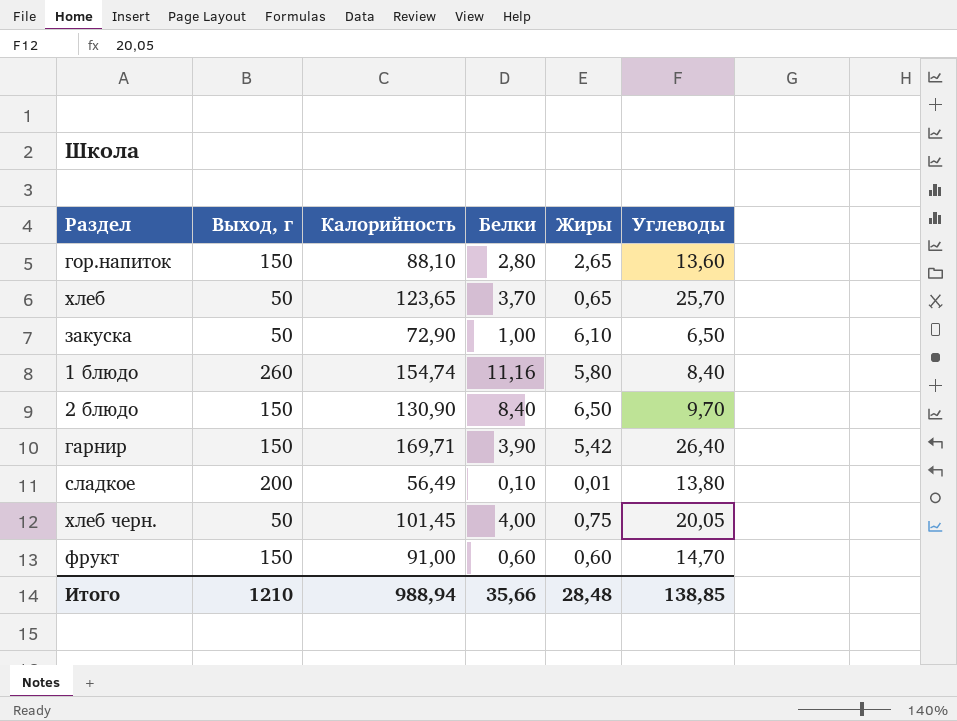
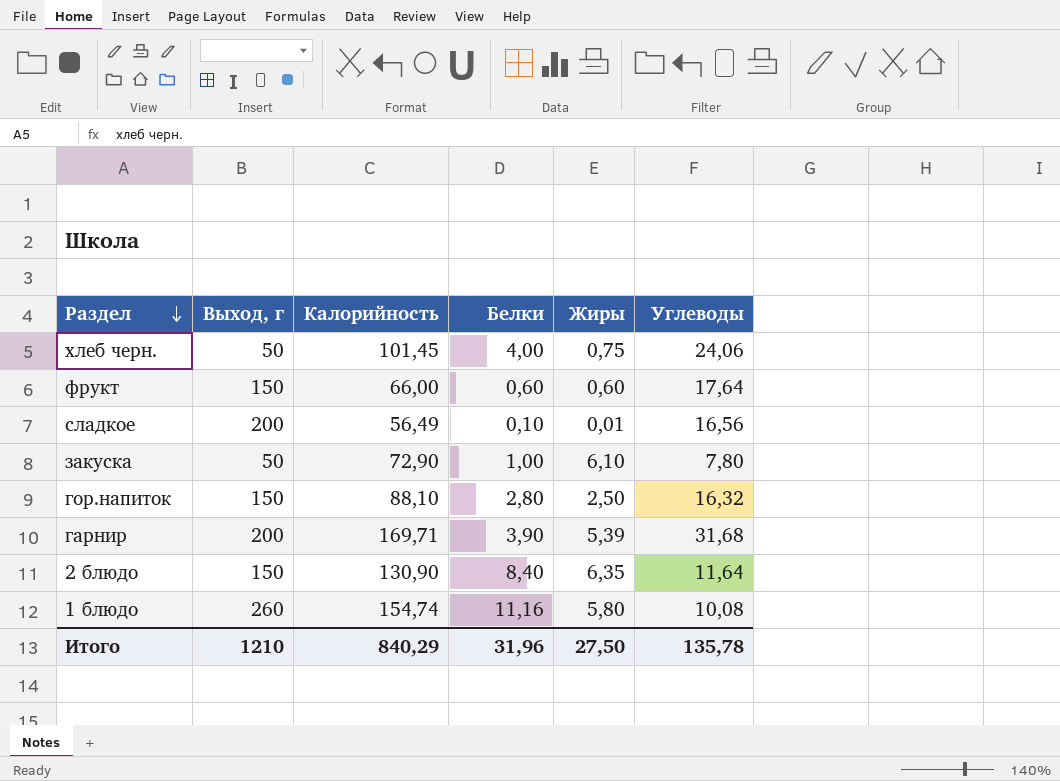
row order: none -> Раздел descending
row хлеб: 50 | 123,65 | 3,70 | 0,65 | 25,70 -> none
хлеб черн. | Углеводы: 20,05 -> 24,06
фрукт | Калорийность: 91,00 -> 66,00
фрукт | Углеводы: 14,70 -> 17,64
сладкое | Углеводы: 13,80 -> 16,56
закуска | Углеводы: 6,50 -> 7,80
гор.напиток | Жиры: 2,65 -> 2,50
гор.напиток | Углеводы: 13,60 -> 16,32
гарнир | Выход, г: 150 -> 200
гарнир | Жиры: 5,42 -> 5,39
гарнир | Углеводы: 26,40 -> 31,68
2 блюдо | Жиры: 6,50 -> 6,35
2 блюдо | Углеводы: 9,70 -> 11,64
1 блюдо | Углеводы: 8,40 -> 10,08
Итого | Калорийность: 988,94 -> 840,29
Итого | Белки: 35,66 -> 31,96
Итого | Жиры: 28,48 -> 27,50
Итого | Углеводы: 138,85 -> 135,78

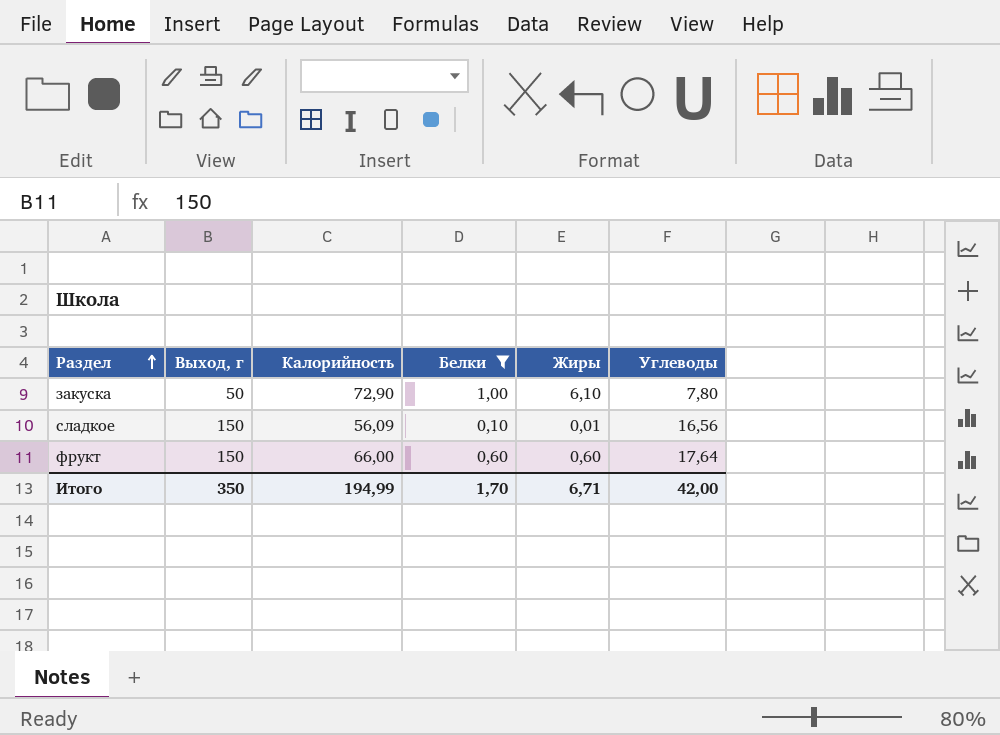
filter: none -> Белки <= 1,00
row order: Раздел descending -> Раздел ascending
сладкое | Выход, г: 200 -> 150
сладкое | Калорийность: 56,49 -> 56,09
Итого | Выход, г: 1210 -> 350
Итого | Калорийность: 840,29 -> 194,99
Итого | Белки: 31,96 -> 1,70
Итого | Жиры: 27,50 -> 6,71
Итого | Углеводы: 135,78 -> 42,00

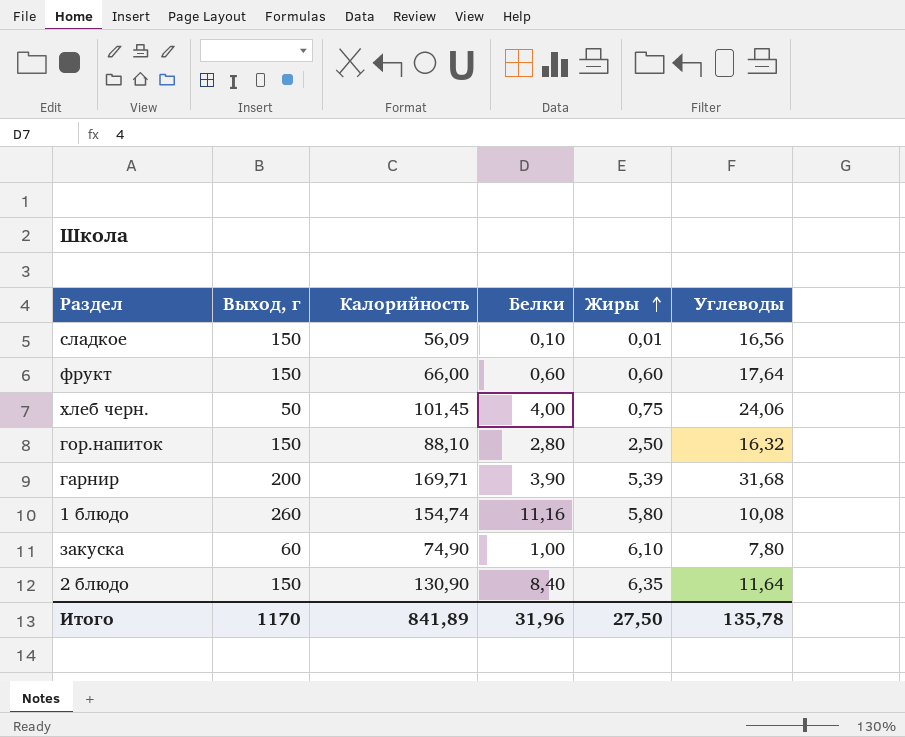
filter: Белки <= 1,00 -> none
row order: Раздел ascending -> Жиры ascending
закуска | Выход, г: 50 -> 60
закуска | Калорийность: 72,90 -> 74,90
Итого | Выход, г: 350 -> 1170
Итого | Калорийность: 194,99 -> 841,89
Итого | Белки: 1,70 -> 31,96
Итого | Жиры: 6,71 -> 27,50
Итого | Углеводы: 42,00 -> 135,78

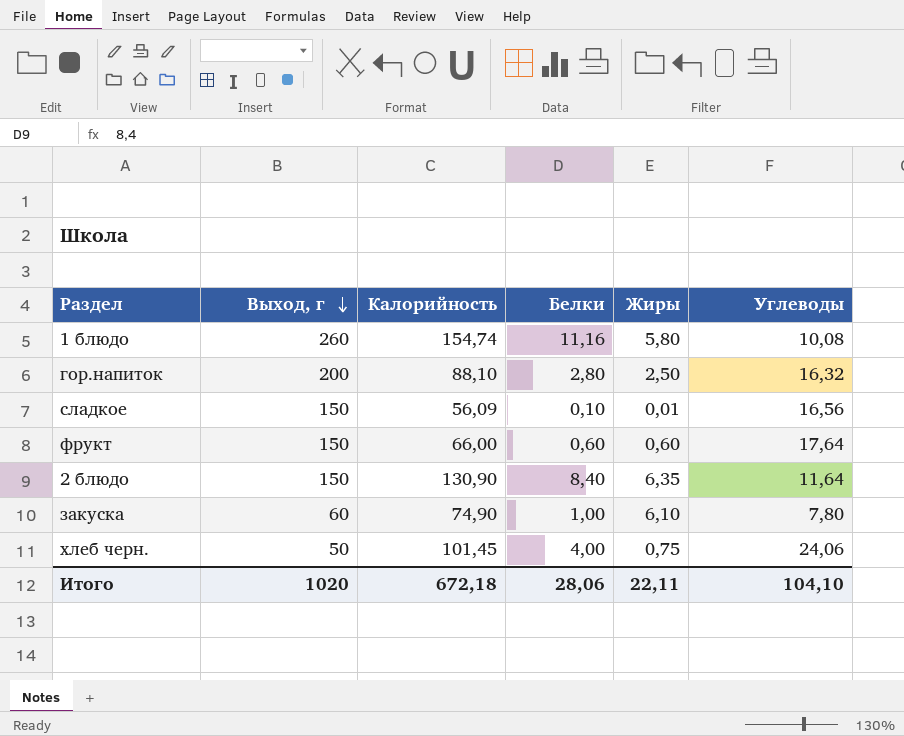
row order: Жиры ascending -> Выход, г descending
row гарнир: 200 | 169,71 | 3,90 | 5,39 | 31,68 -> none
гор.напиток | Выход, г: 150 -> 200
Итого | Выход, г: 1170 -> 1020
Итого | Калорийность: 841,89 -> 672,18
Итого | Белки: 31,96 -> 28,06
Итого | Жиры: 27,50 -> 22,11
Итого | Углеводы: 135,78 -> 104,10

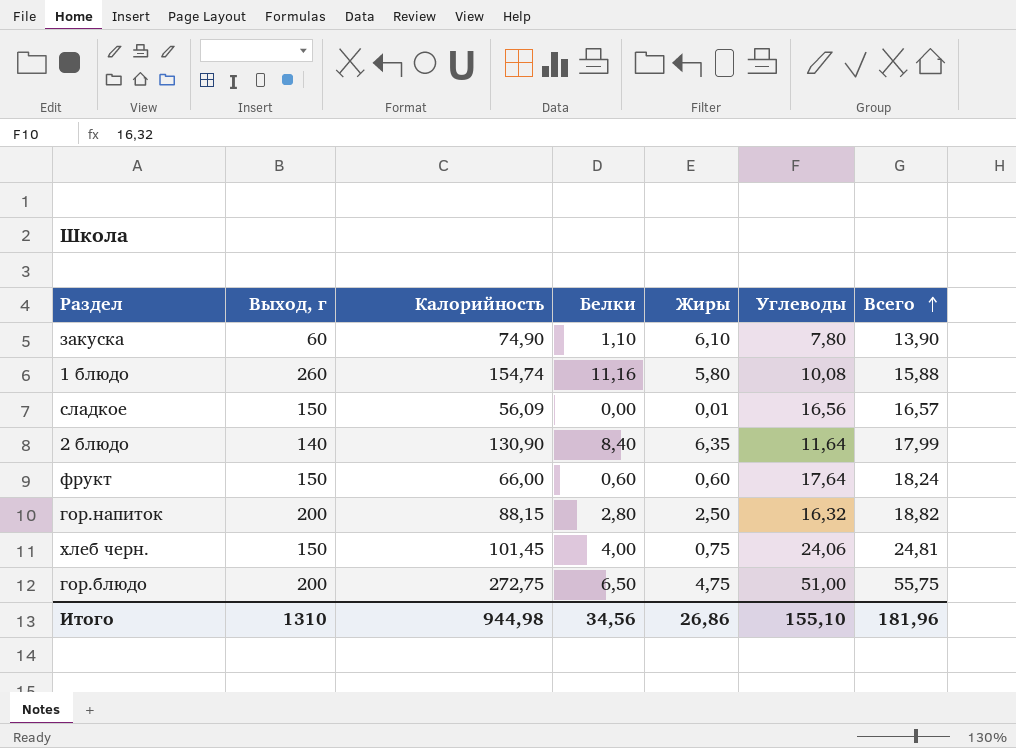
row order: Выход, г descending -> Всего ascending
column Всего | formula: none -> [Жиры] + [Углеводы]
закуска | Белки: 1,00 -> 1,10
сладкое | Белки: 0,10 -> 0,00
2 блюдо | Выход, г: 150 -> 140
гор.напиток | Калорийность: 88,10 -> 88,15
хлеб черн. | Выход, г: 50 -> 150
row гор.блюдо: none -> 200 | 272,75 | 6,50 | 4,75 | 51,00 | 55,75
Итого | Выход, г: 1020 -> 1310
Итого | Калорийность: 672,18 -> 944,98
Итого | Белки: 28,06 -> 34,56
Итого | Жиры: 22,11 -> 26,86
Итого | Углеводы: 104,10 -> 155,10

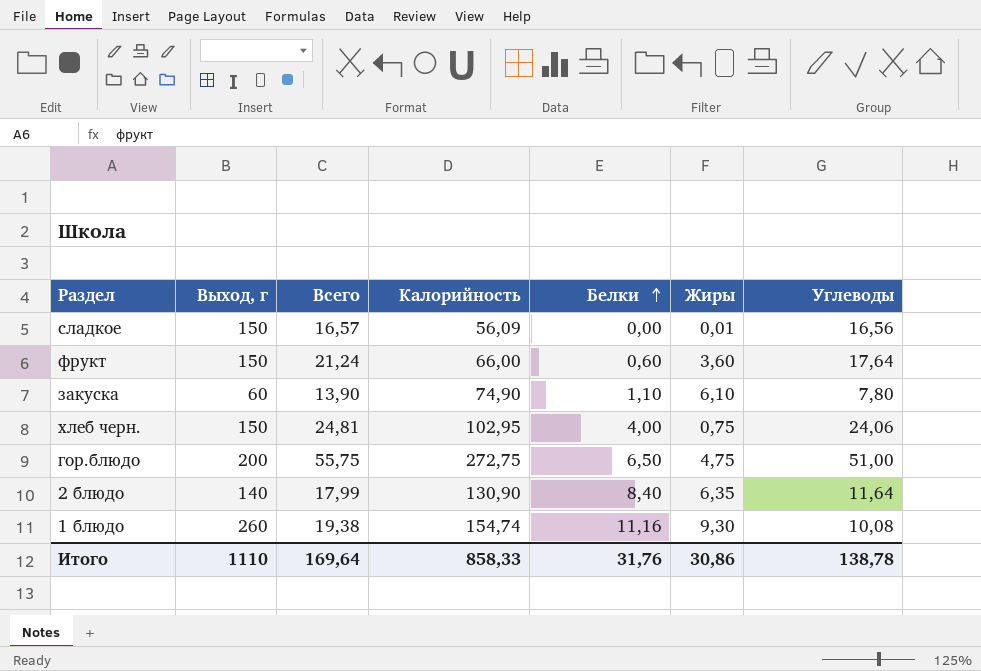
row order: Всего ascending -> Белки ascending
column Всего | position: 7 -> 3
row гор.напиток: 200 | 88,15 | 2,80 | 2,50 | 16,32 | 18,82 -> none
фрукт | Всего: 18,24 -> 21,24
фрукт | Жиры: 0,60 -> 3,60
хлеб черн. | Калорийность: 101,45 -> 102,95
1 блюдо | Всего: 15,88 -> 19,38
1 блюдо | Жиры: 5,80 -> 9,30
Итого | Выход, г: 1310 -> 1110
Итого | Всего: 181,96 -> 169,64
Итого | Калорийность: 944,98 -> 858,33
Итого | Белки: 34,56 -> 31,76
Итого | Жиры: 26,86 -> 30,86
Итого | Углеводы: 155,10 -> 138,78

